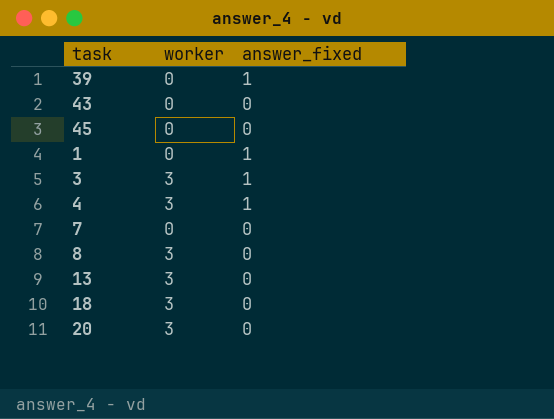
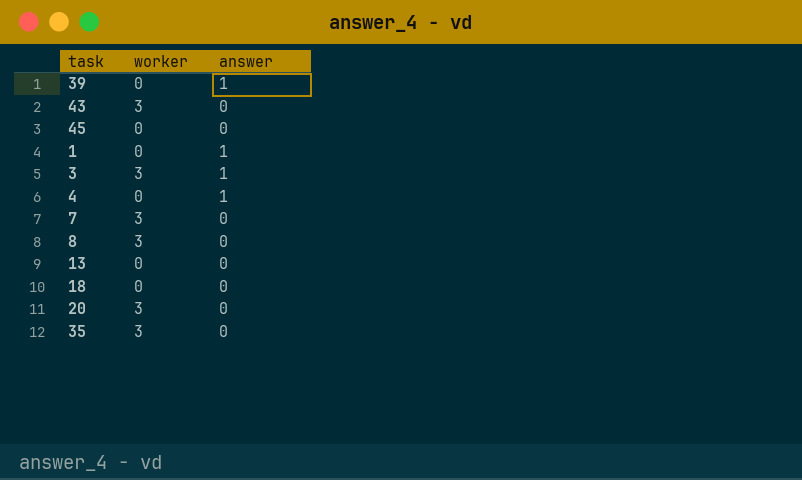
column name: answer_fixed -> answer
43 | worker: 0 -> 3
4 | worker: 3 -> 0
7 | worker: 0 -> 3
13 | worker: 3 -> 0
18 | worker: 3 -> 0
row 35: none -> 3 | 0

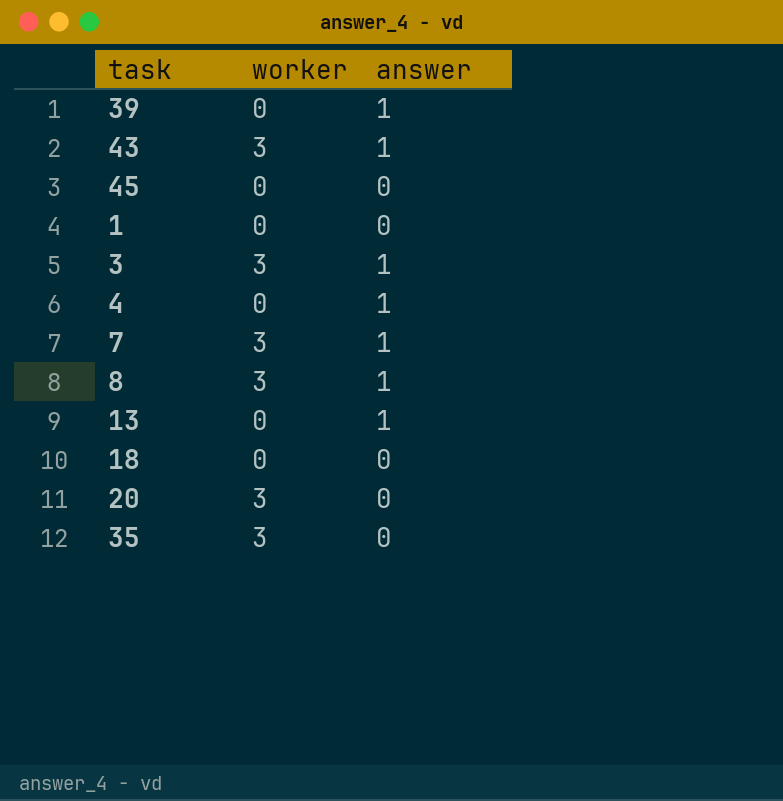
43 | answer: 0 -> 1
1 | answer: 1 -> 0
7 | answer: 0 -> 1
8 | answer: 0 -> 1
13 | answer: 0 -> 1

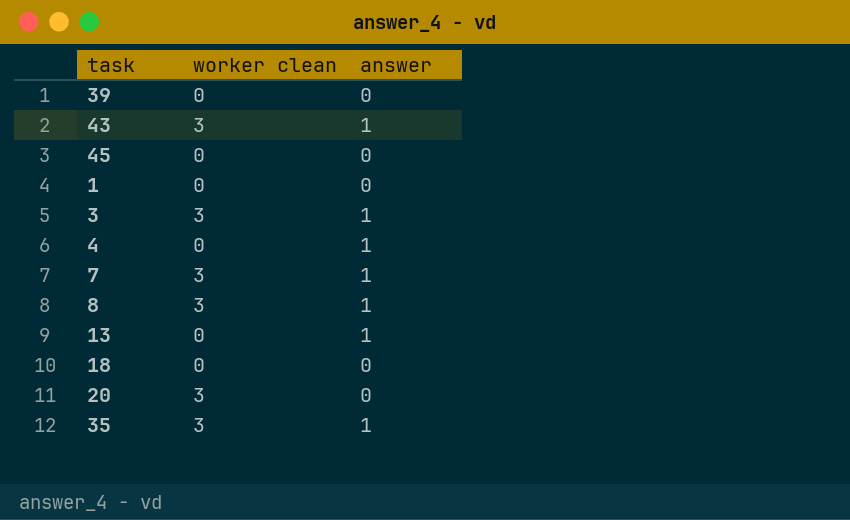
column name: worker -> worker clean
39 | answer: 1 -> 0
35 | answer: 0 -> 1

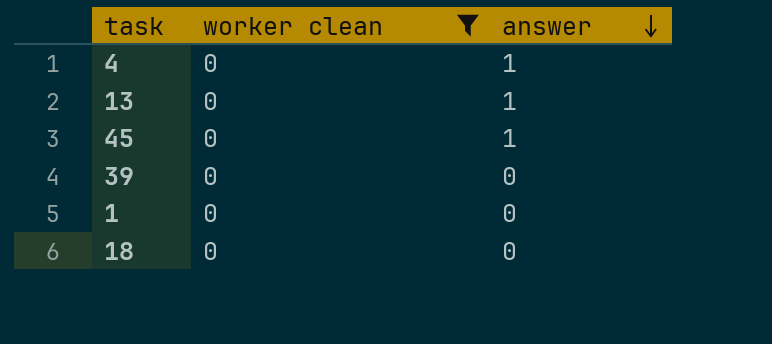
filter: none -> worker clean = 0
row order: none -> answer descending
45 | answer: 0 -> 1

